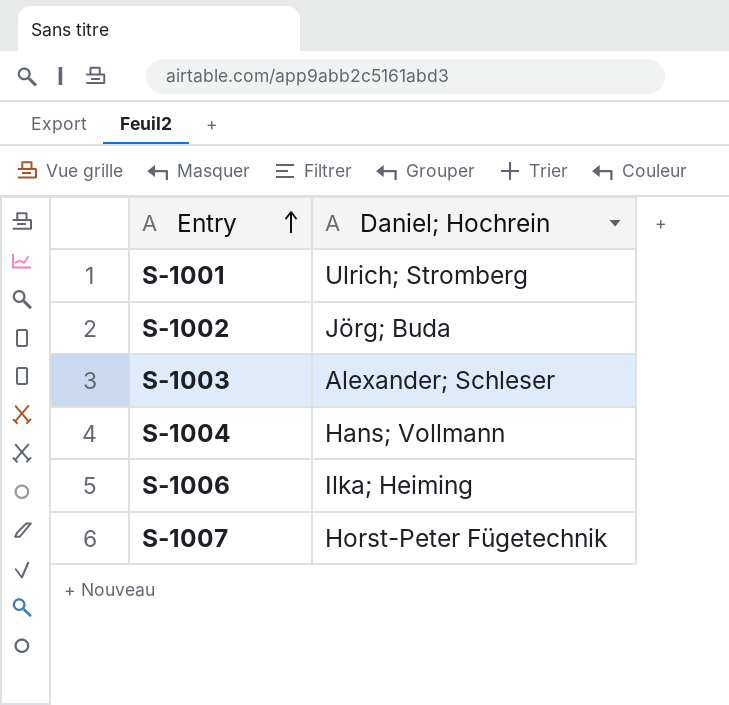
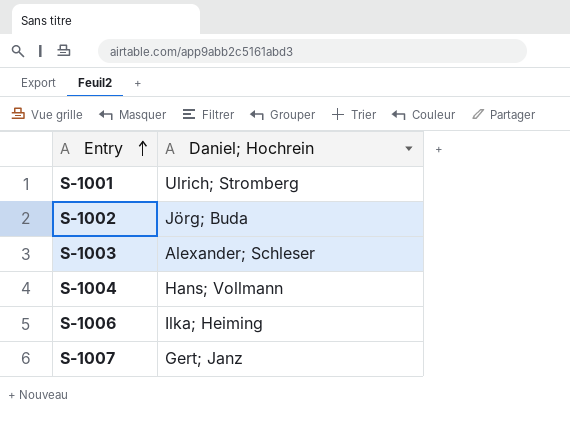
S-1007 | Daniel; Hochrein: Horst-Peter Fügetechnik -> Gert; Janz

